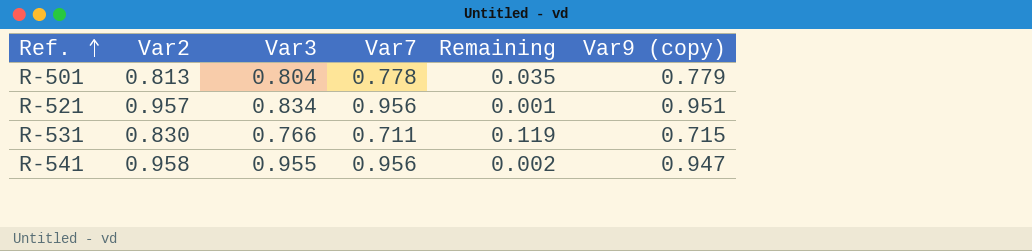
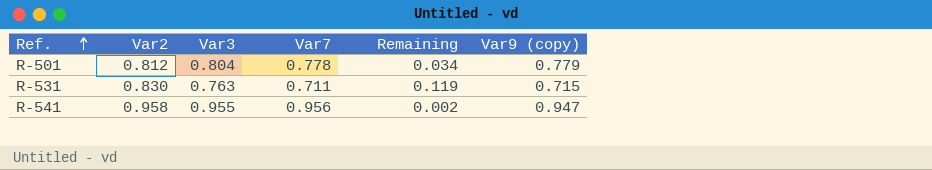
row R-521: 0.957 | 0.834 | 0.956 | 0.001 | 0.951 -> none
R-501 | Var2: 0.813 -> 0.812
R-501 | Remaining: 0.035 -> 0.034
R-531 | Var3: 0.766 -> 0.763

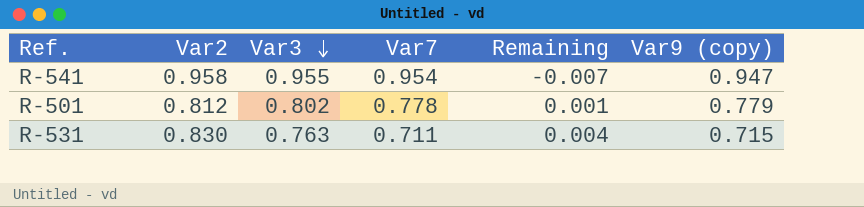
row order: Ref. ascending -> Var3 descending
column Remaining | formula: [Var2] - [Var7] -> [Var9 (copy)] - [Var7]
R-541 | Var7: 0.956 -> 0.954
R-501 | Var3: 0.804 -> 0.802

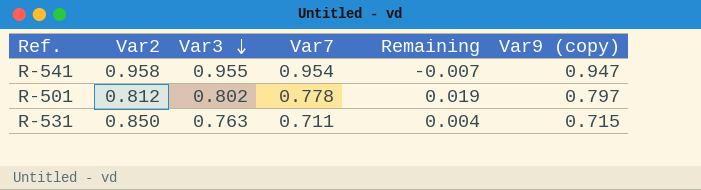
R-501 | Remaining: 0.001 -> 0.019
R-501 | Var9 (copy): 0.779 -> 0.797
R-531 | Var2: 0.830 -> 0.850

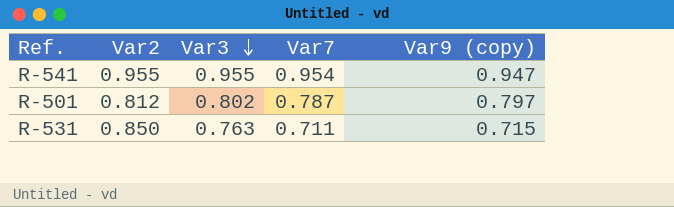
column Remaining | formula: [Var9 (copy)] - [Var7] -> none
R-541 | Var2: 0.958 -> 0.955
R-501 | Var7: 0.778 -> 0.787

